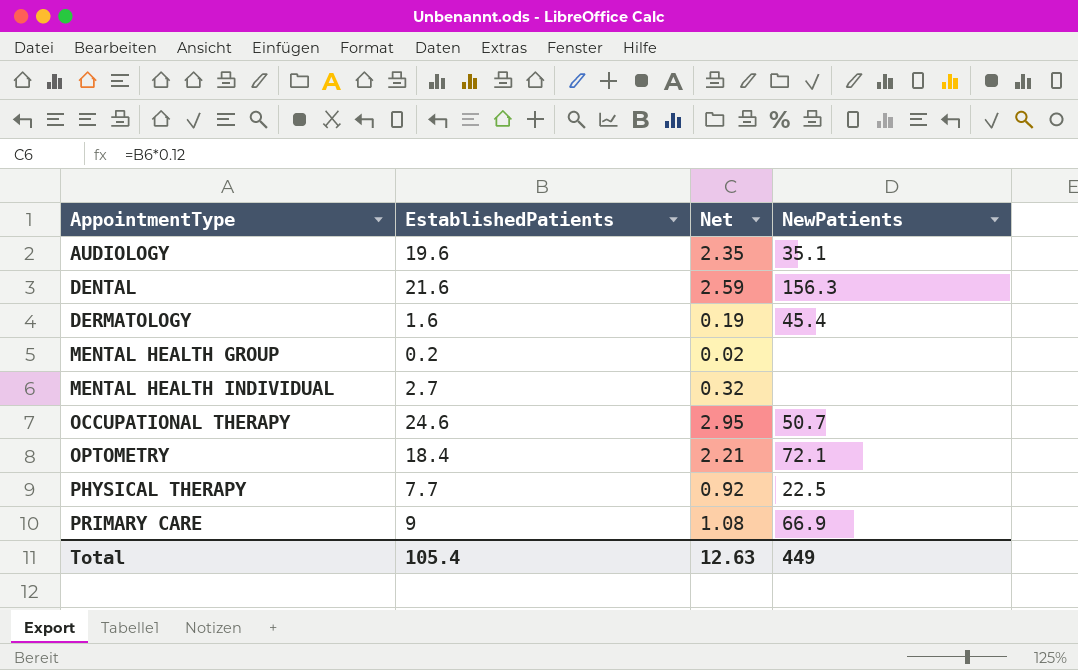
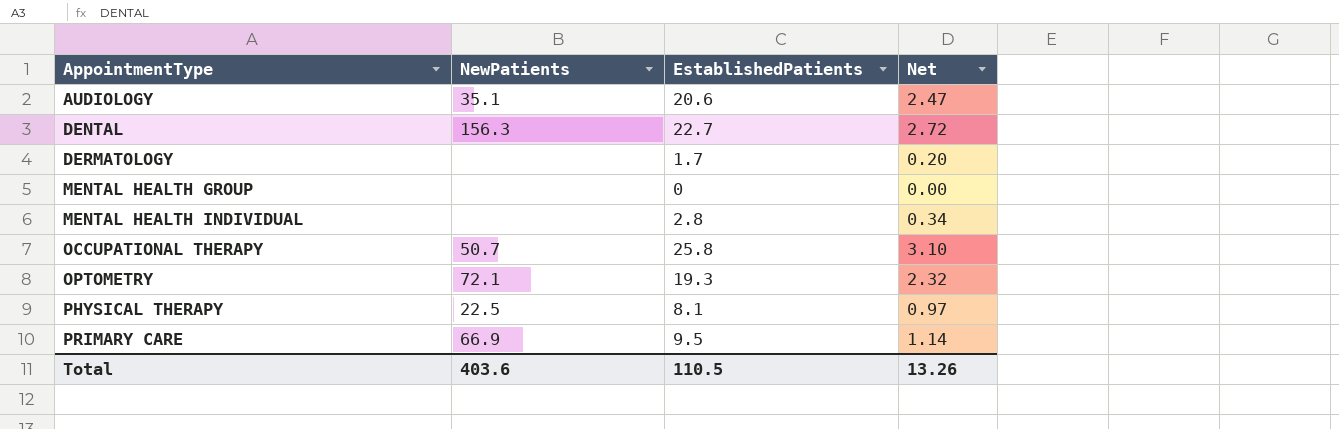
column NewPatients | position: 4 -> 2
AUDIOLOGY | EstablishedPatients: 19.6 -> 20.6
AUDIOLOGY | Net: 2.35 -> 2.47
DENTAL | EstablishedPatients: 21.6 -> 22.7
DENTAL | Net: 2.59 -> 2.72
DERMATOLOGY | NewPatients: 45.4 -> none
DERMATOLOGY | EstablishedPatients: 1.6 -> 1.7
DERMATOLOGY | Net: 0.19 -> 0.20
MENTAL HEALTH GROUP | EstablishedPatients: 0.2 -> 0
MENTAL HEALTH GROUP | Net: 0.02 -> 0.00
MENTAL HEALTH INDIVIDUAL | EstablishedPatients: 2.7 -> 2.8
MENTAL HEALTH INDIVIDUAL | Net: 0.32 -> 0.34
OCCUPATIONAL THERAPY | EstablishedPatients: 24.6 -> 25.8
OCCUPATIONAL THERAPY | Net: 2.95 -> 3.10
OPTOMETRY | EstablishedPatients: 18.4 -> 19.3
OPTOMETRY | Net: 2.21 -> 2.32
PHYSICAL THERAPY | EstablishedPatients: 7.7 -> 8.1
PHYSICAL THERAPY | Net: 0.92 -> 0.97
PRIMARY CARE | EstablishedPatients: 9 -> 9.5
PRIMARY CARE | Net: 1.08 -> 1.14
Total | NewPatients: 449 -> 403.6
Total | EstablishedPatients: 105.4 -> 110.5
Total | Net: 12.63 -> 13.26

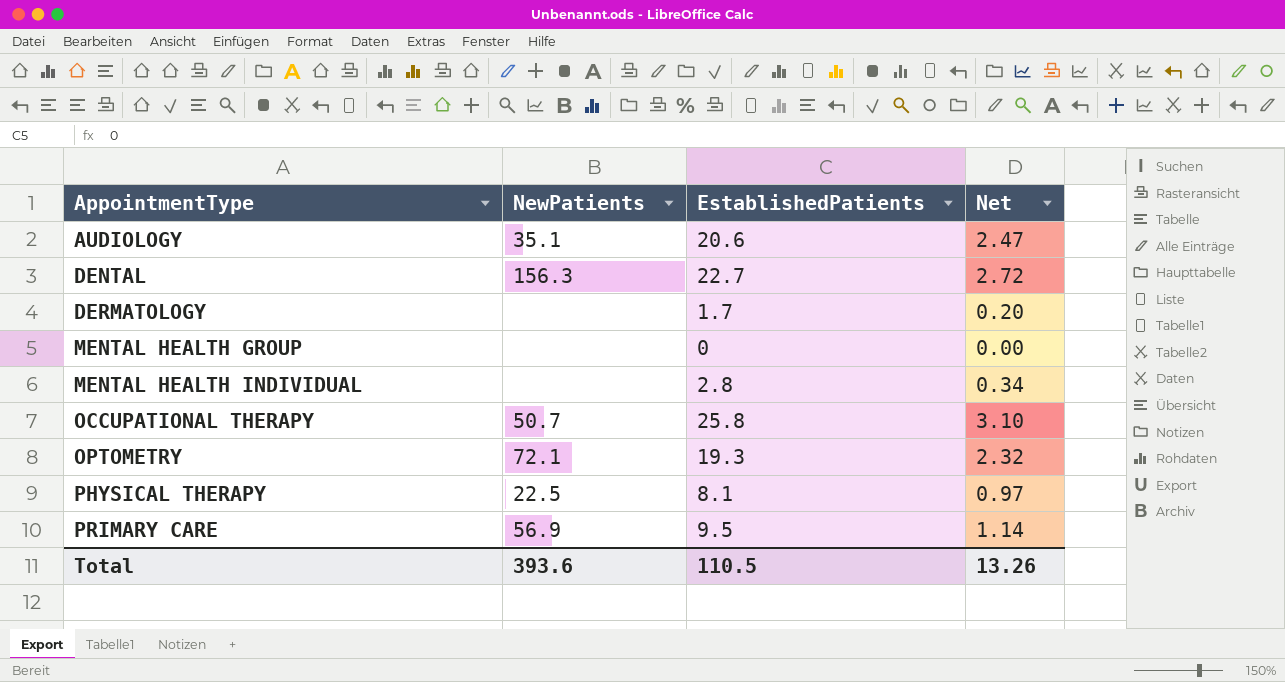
PRIMARY CARE | NewPatients: 66.9 -> 56.9
Total | NewPatients: 403.6 -> 393.6

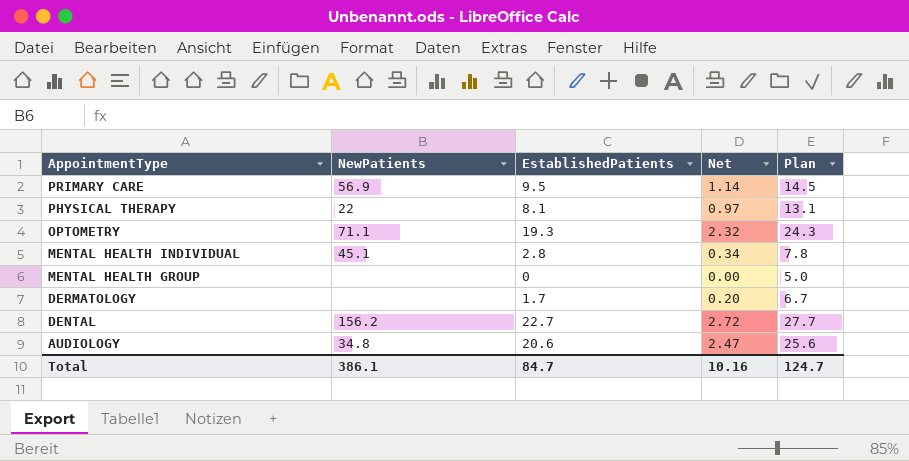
row order: AppointmentType ascending -> AppointmentType descending
column Plan | formula: none -> [EstablishedPatients] + 5
row OCCUPATIONAL THERAPY: 50.7 | 25.8 | 3.10 -> none
PHYSICAL THERAPY | NewPatients: 22.5 -> 22
OPTOMETRY | NewPatients: 72.1 -> 71.1
MENTAL HEALTH INDIVIDUAL | NewPatients: none -> 45.1
DENTAL | NewPatients: 156.3 -> 156.2
AUDIOLOGY | NewPatients: 35.1 -> 34.8
Total | NewPatients: 393.6 -> 386.1
Total | EstablishedPatients: 110.5 -> 84.7
Total | Net: 13.26 -> 10.16

